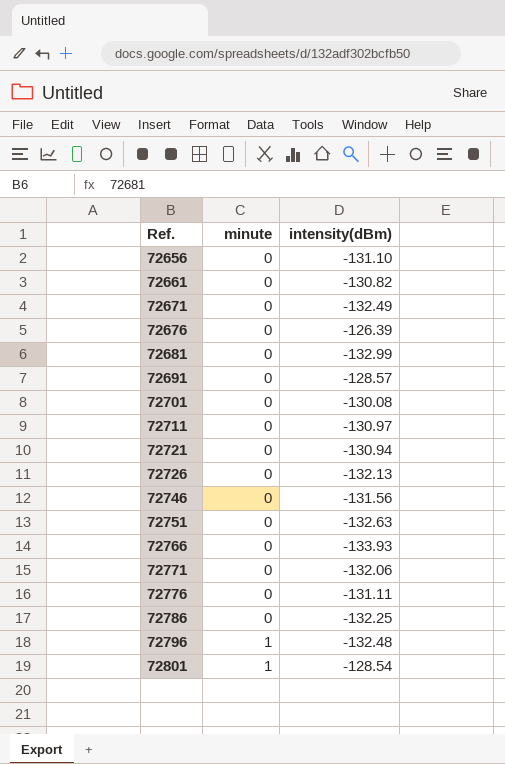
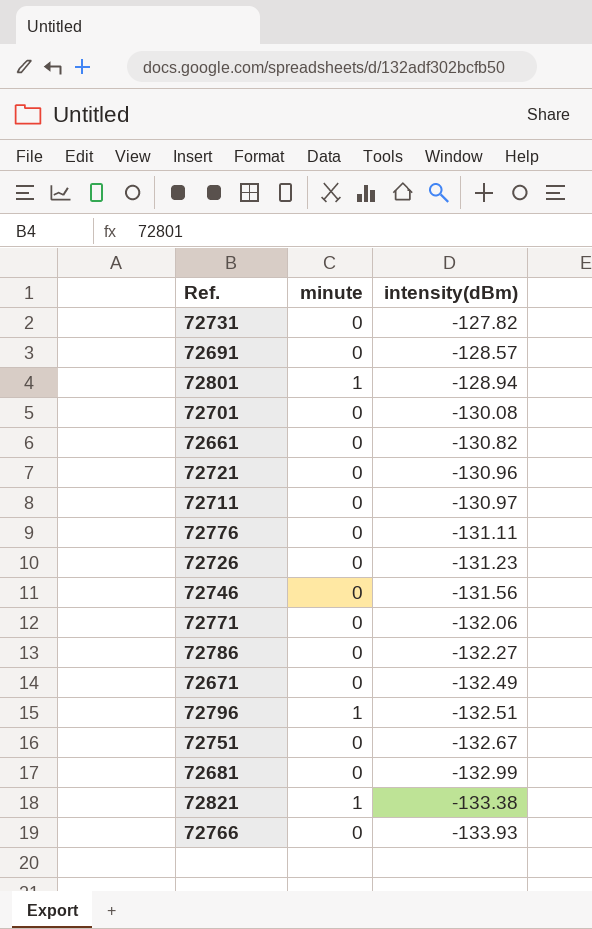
row order: Ref. ascending -> intensity(dBm) descending
row 72656: 0 | -131.10 -> none
row 72676: 0 | -126.39 -> none
row 72731: none -> 0 | -127.82
72801 | intensity(dBm): -128.54 -> -128.94
72721 | intensity(dBm): -130.94 -> -130.96
72726 | intensity(dBm): -132.13 -> -131.23
72786 | intensity(dBm): -132.25 -> -132.27
72796 | intensity(dBm): -132.48 -> -132.51
72751 | intensity(dBm): -132.63 -> -132.67
row 72821: none -> 1 | -133.38

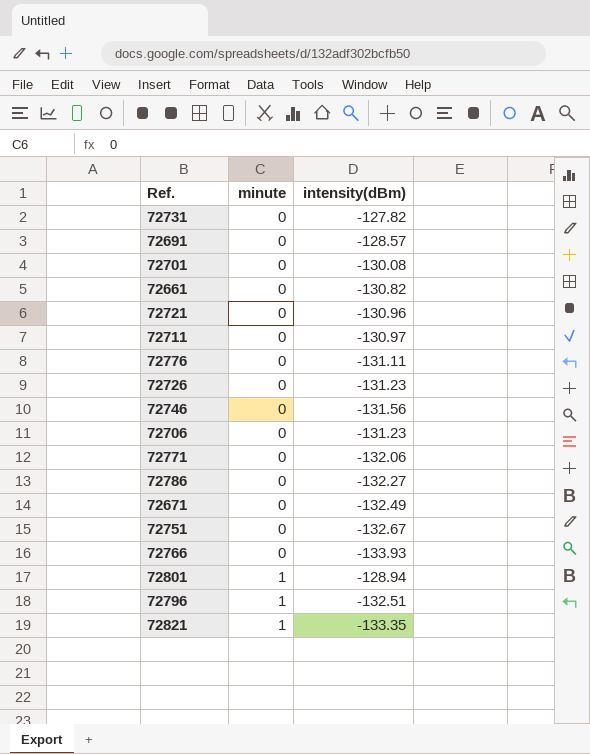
row order: intensity(dBm) descending -> minute ascending
row 72681: 0 | -132.99 -> none
row 72706: none -> 0 | -131.23
72821 | intensity(dBm): -133.38 -> -133.35

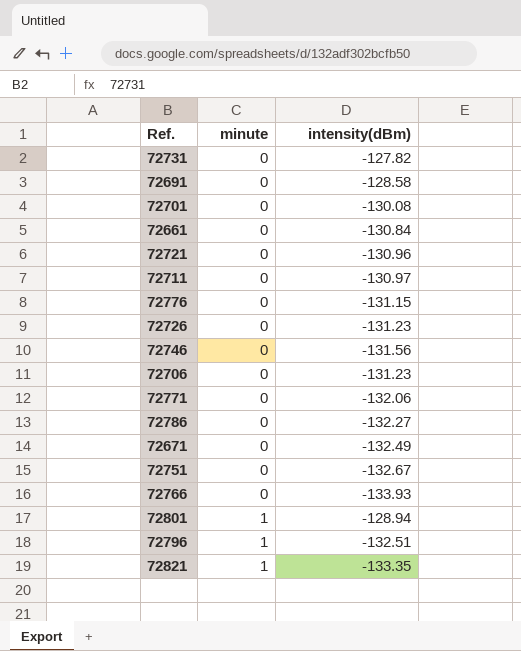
72691 | intensity(dBm): -128.57 -> -128.58
72661 | intensity(dBm): -130.82 -> -130.84
72776 | intensity(dBm): -131.11 -> -131.15

